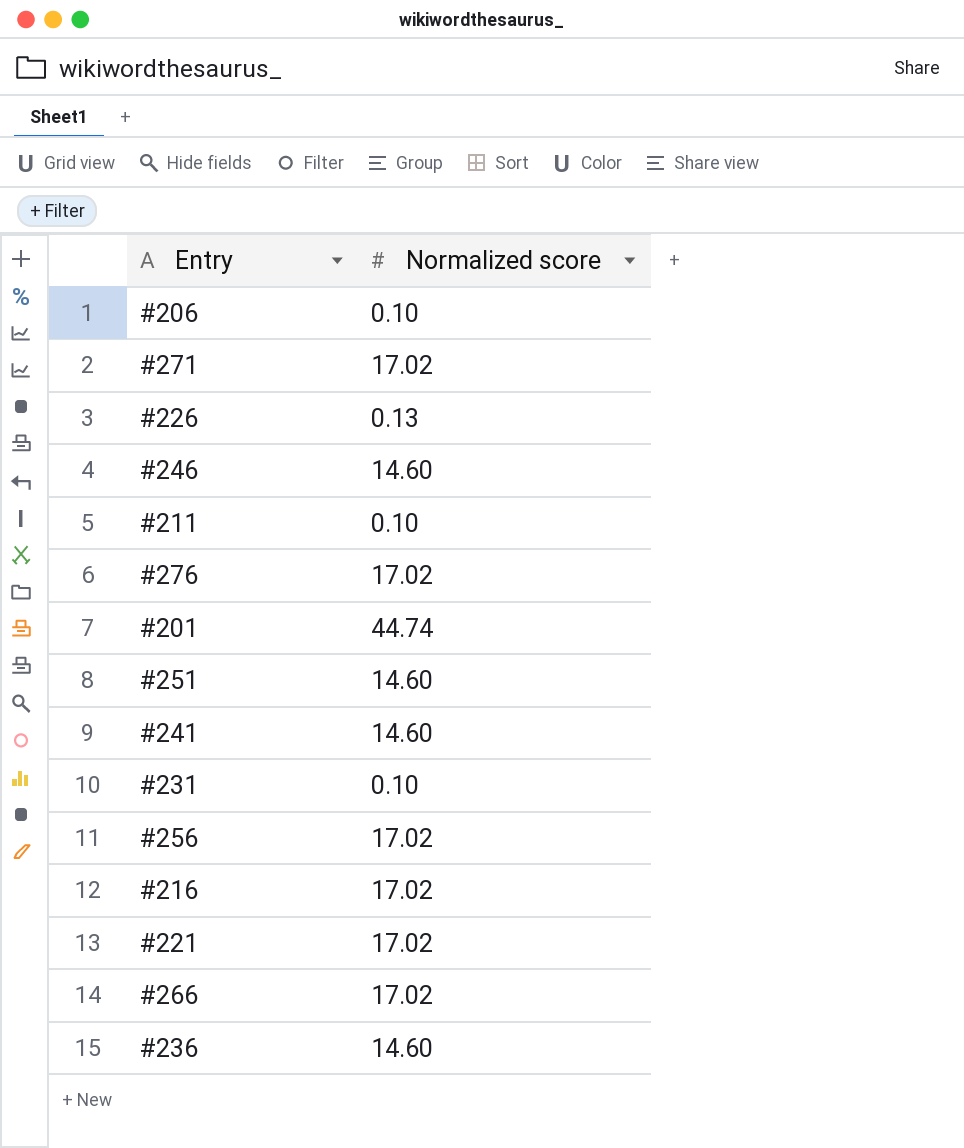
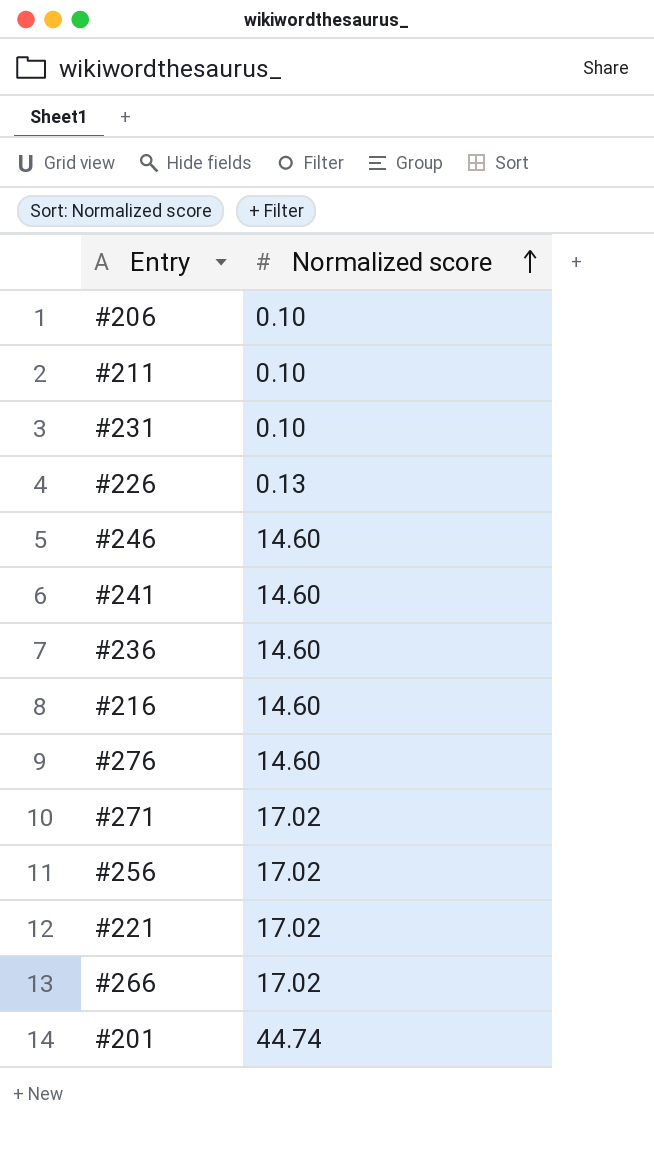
row order: none -> Normalized score ascending
row #251: 14.60 -> none
#216 | Normalized score: 17.02 -> 14.60
#276 | Normalized score: 17.02 -> 14.60

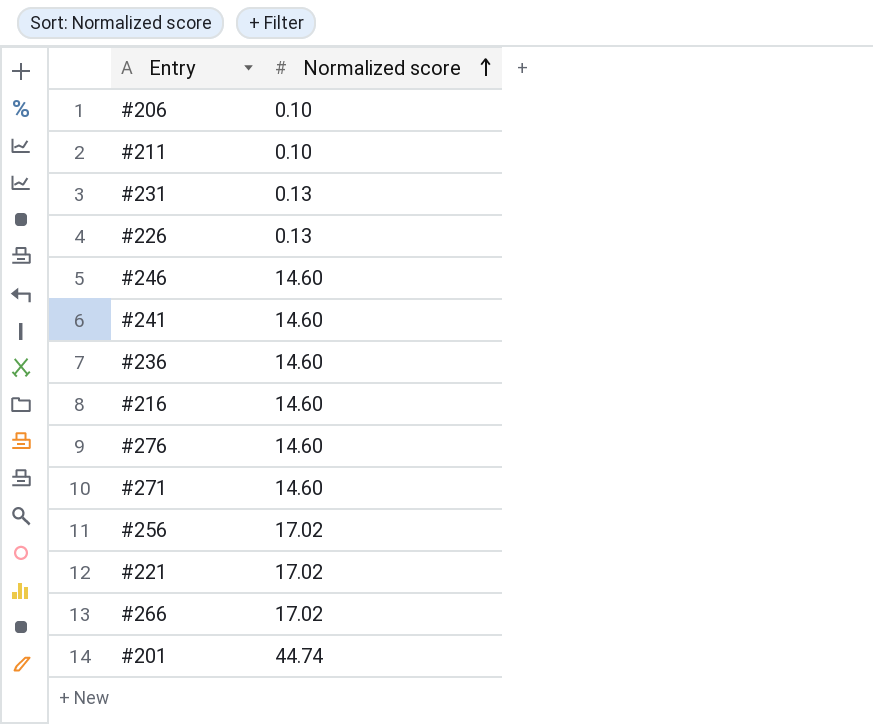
#231 | Normalized score: 0.10 -> 0.13
#271 | Normalized score: 17.02 -> 14.60

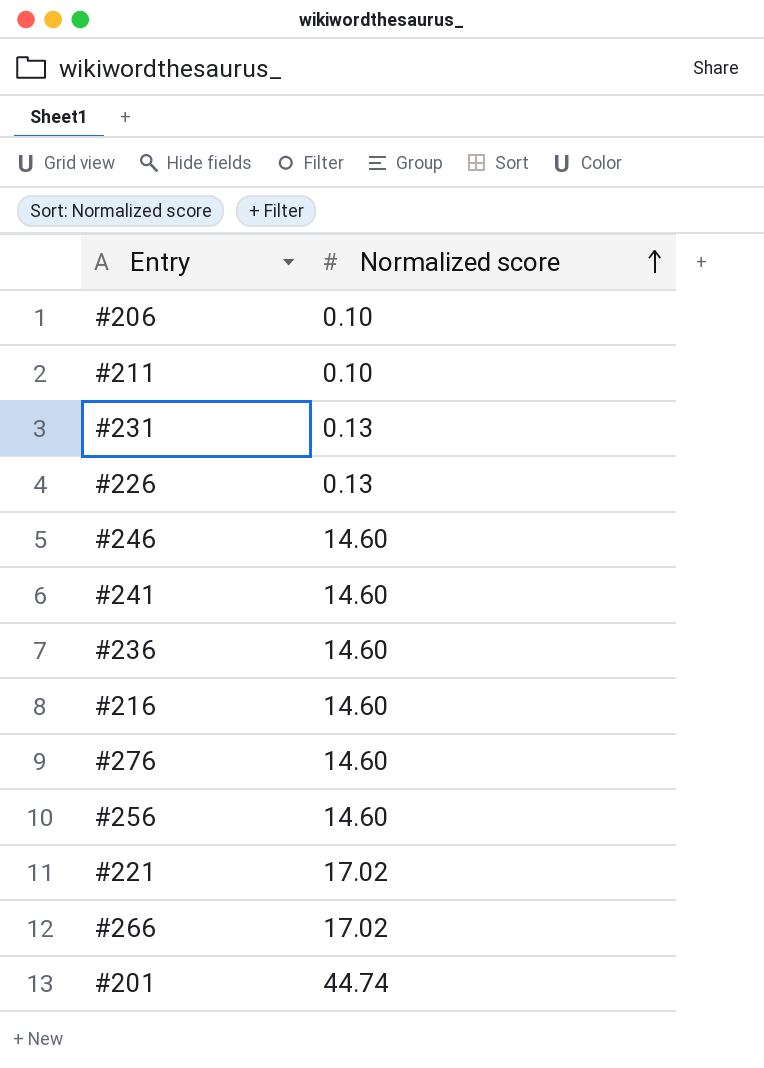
row #271: 14.60 -> none
#256 | Normalized score: 17.02 -> 14.60

